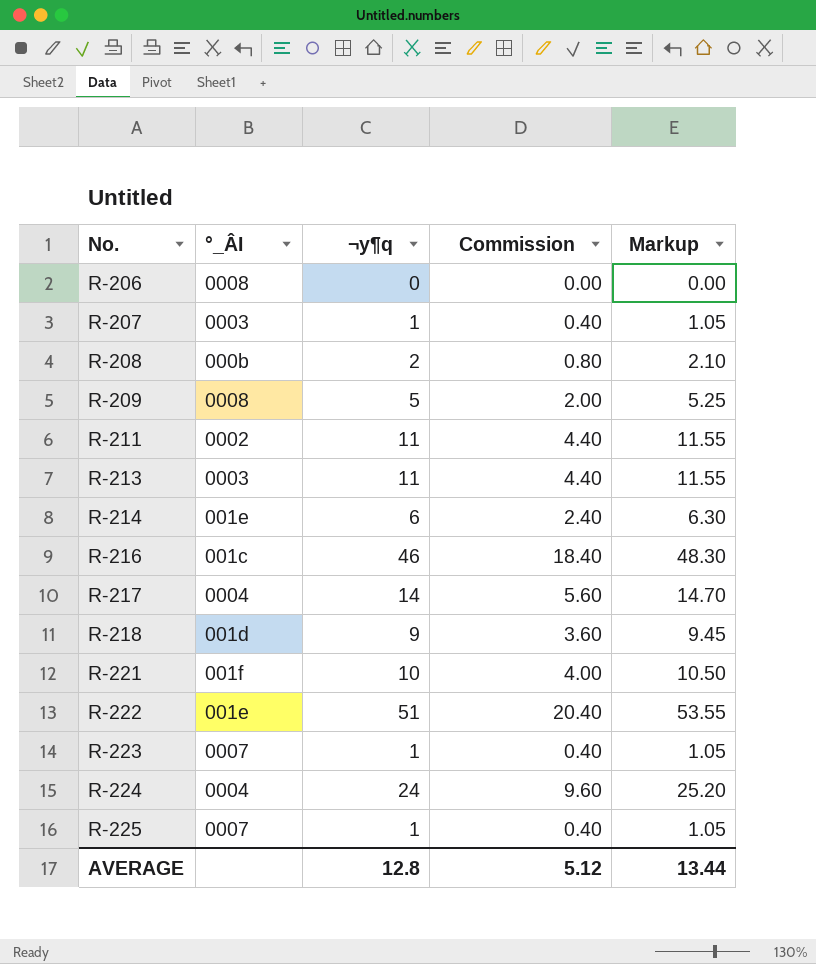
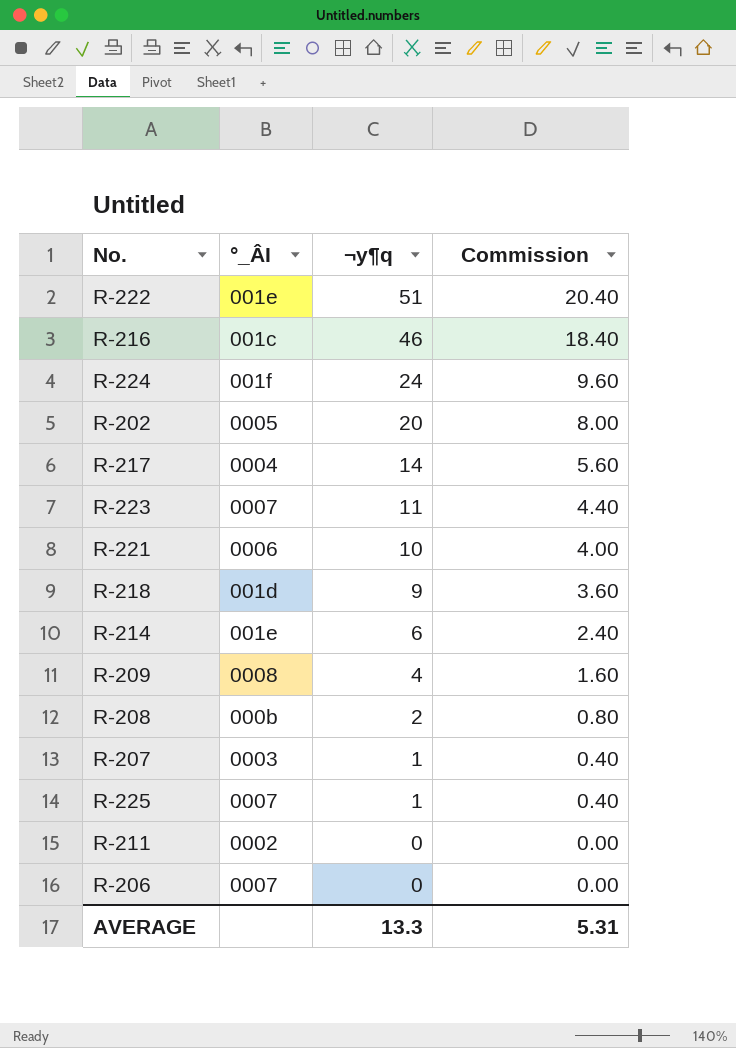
row order: No. ascending -> ¬y¶q descending
column Markup | formula: [¬y¶q] * 1.05 -> none
row R-213: 0003 | 11 | 4.40 | 11.55 -> none
R-224 | °_ÂI: 0004 -> 001f
row R-202: none -> 0005 | 20 | 8.00
R-223 | ¬y¶q: 1 -> 11
R-223 | Commission: 0.40 -> 4.40
R-221 | °_ÂI: 001f -> 0006
R-209 | ¬y¶q: 5 -> 4
R-209 | Commission: 2.00 -> 1.60
R-211 | ¬y¶q: 11 -> 0
R-211 | Commission: 4.40 -> 0.00
R-206 | °_ÂI: 0008 -> 0007
AVERAGE | ¬y¶q: 12.8 -> 13.3
AVERAGE | Commission: 5.12 -> 5.31

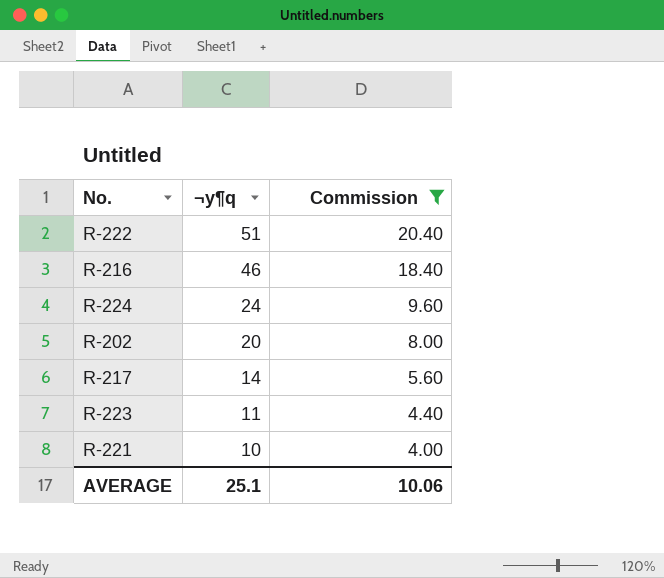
filter: none -> Commission >= 4.00
column °_ÂI | position: 2 -> none
AVERAGE | ¬y¶q: 13.3 -> 25.1
AVERAGE | Commission: 5.31 -> 10.06

